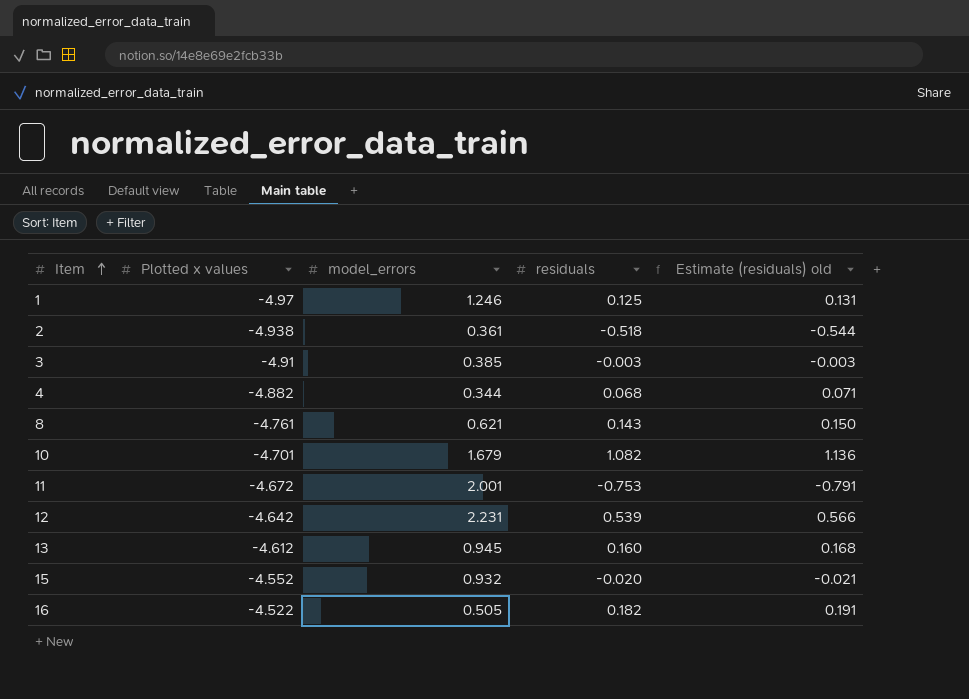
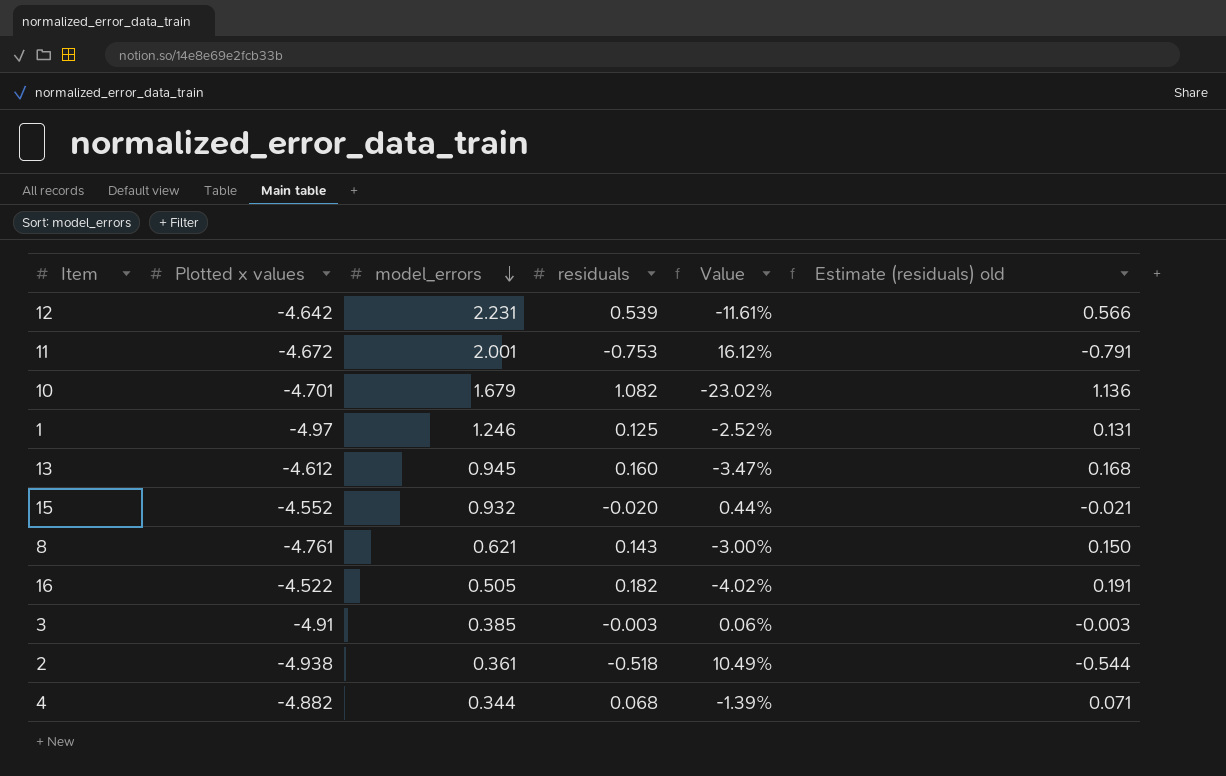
row order: Item ascending -> model_errors descending
column Value | formula: none -> [residuals] / [Plotted x values]

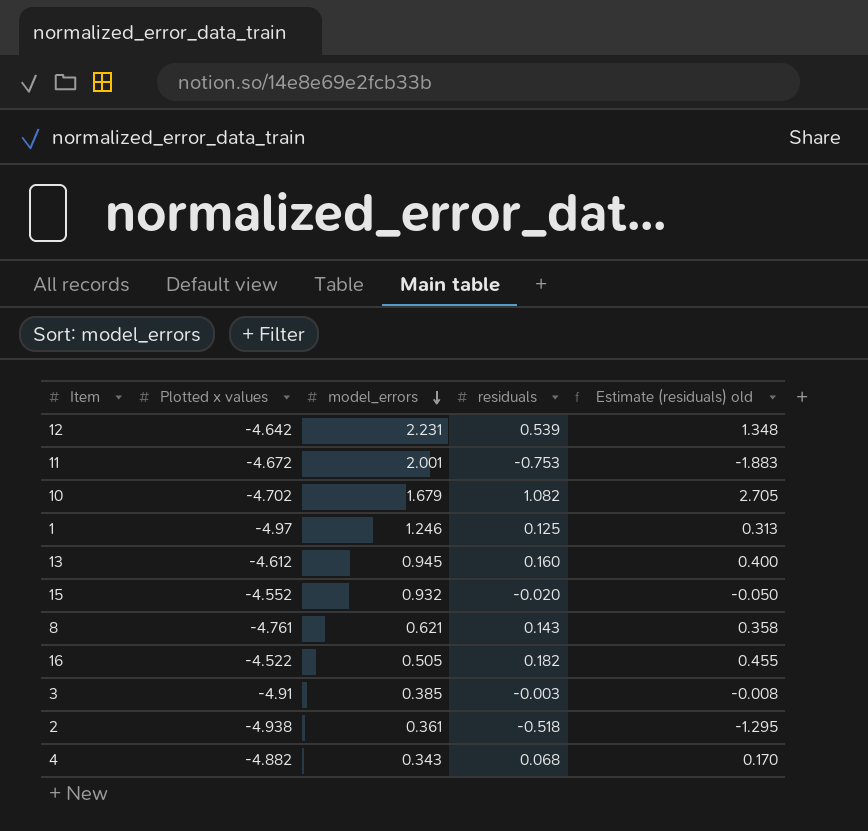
column Value | formula: [residuals] / [Plotted x values] -> none
column Estimate (residuals) old | formula: [residuals] * 1.05 -> [residuals] * 2.5
10 | Plotted x values: -4.701 -> -4.702
4 | model_errors: 0.344 -> 0.343

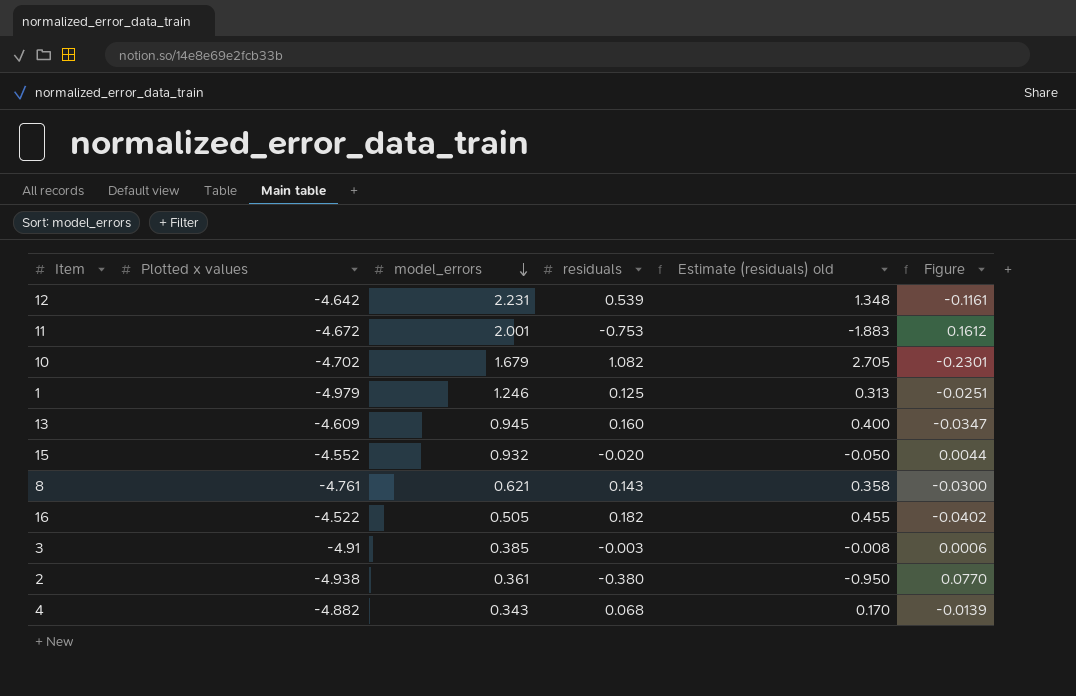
column Figure | formula: none -> [residuals] / [Plotted x values]
1 | Plotted x values: -4.97 -> -4.979
13 | Plotted x values: -4.612 -> -4.609
2 | residuals: -0.518 -> -0.380
2 | Estimate (residuals) old: -1.295 -> -0.950

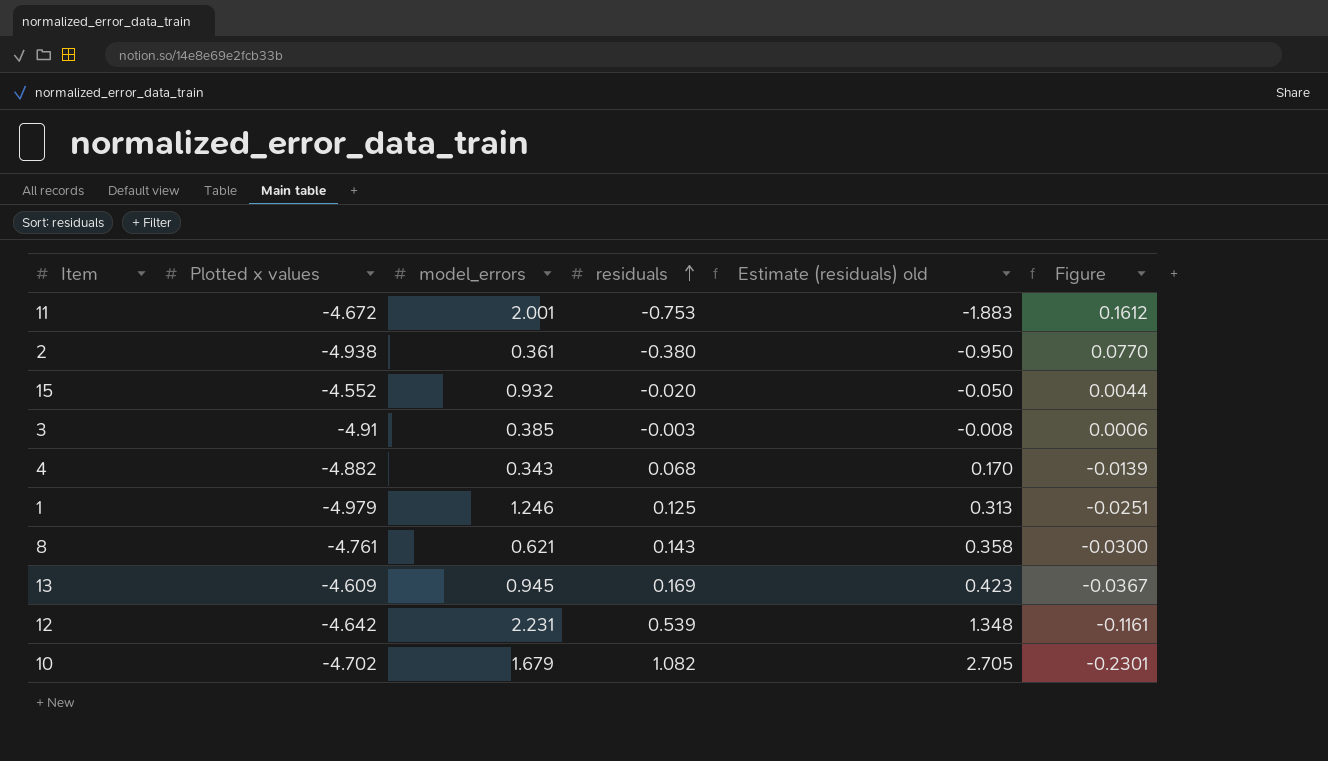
row order: model_errors descending -> residuals ascending
row 16: -4.522 | 0.505 | 0.182 | 0.455 | -0.0402 -> none
13 | residuals: 0.160 -> 0.169
13 | Estimate (residuals) old: 0.400 -> 0.423
13 | Figure: -0.0347 -> -0.0367

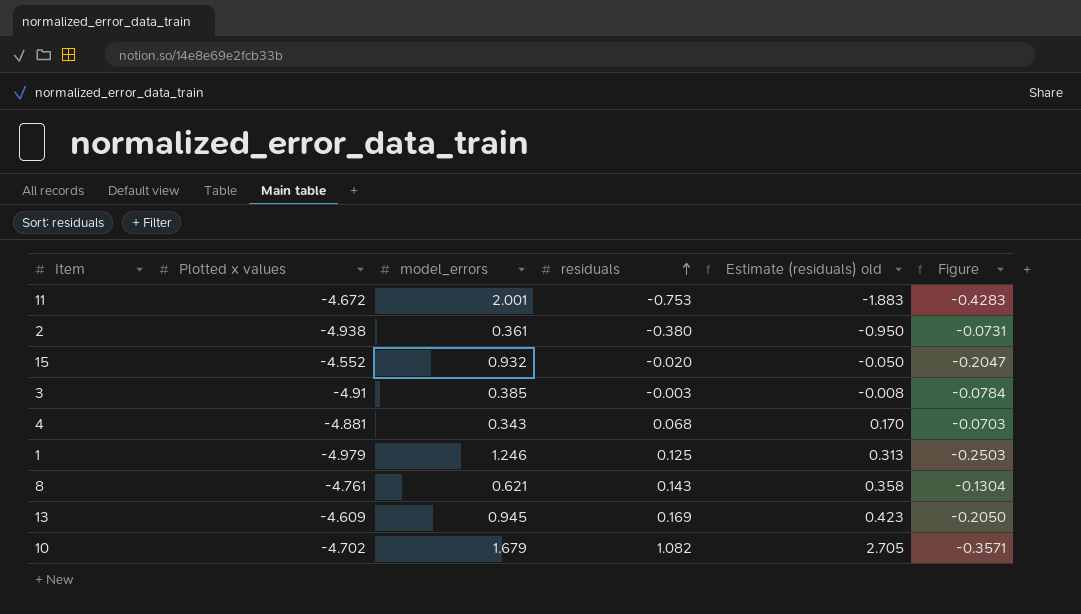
column Figure | formula: [residuals] / [Plotted x values] -> [model_errors] / [Plotted x values]
row 12: -4.642 | 2.231 | 0.539 | 1.348 | -0.1161 -> none
4 | Plotted x values: -4.882 -> -4.881

